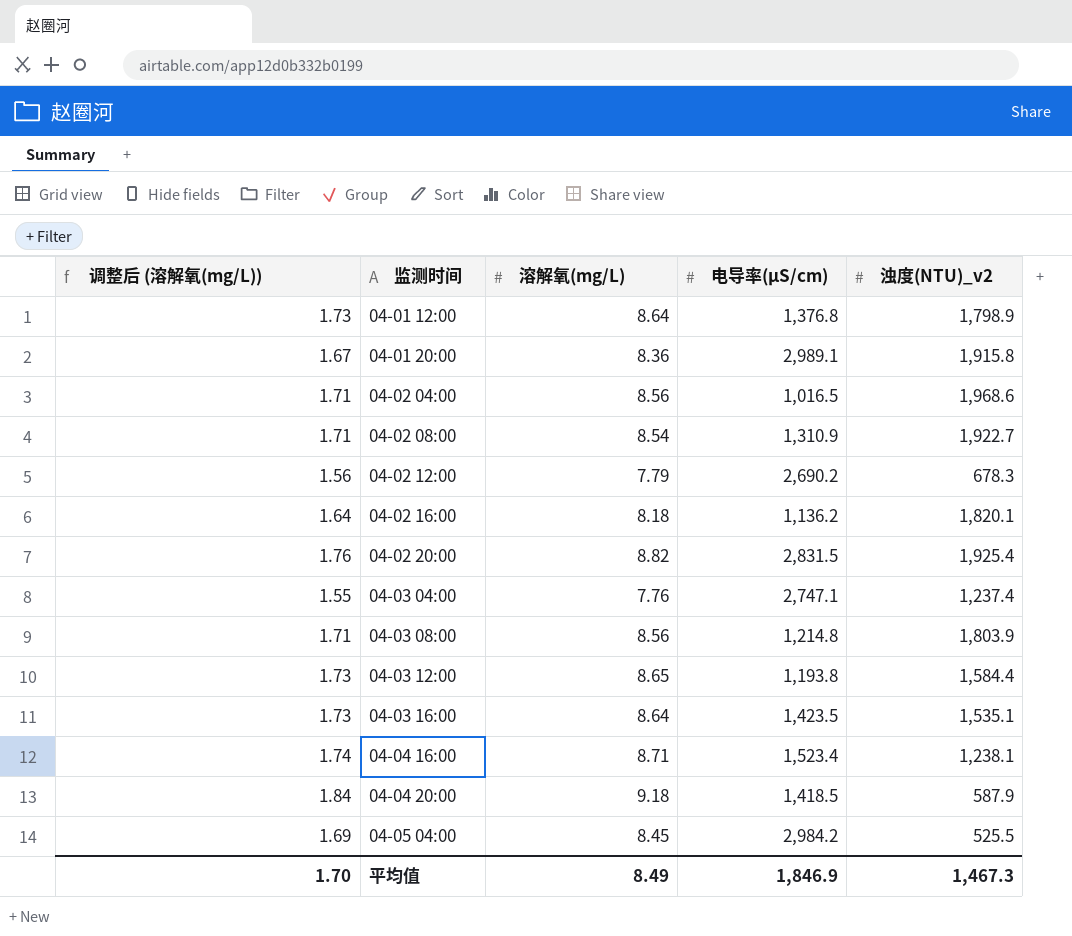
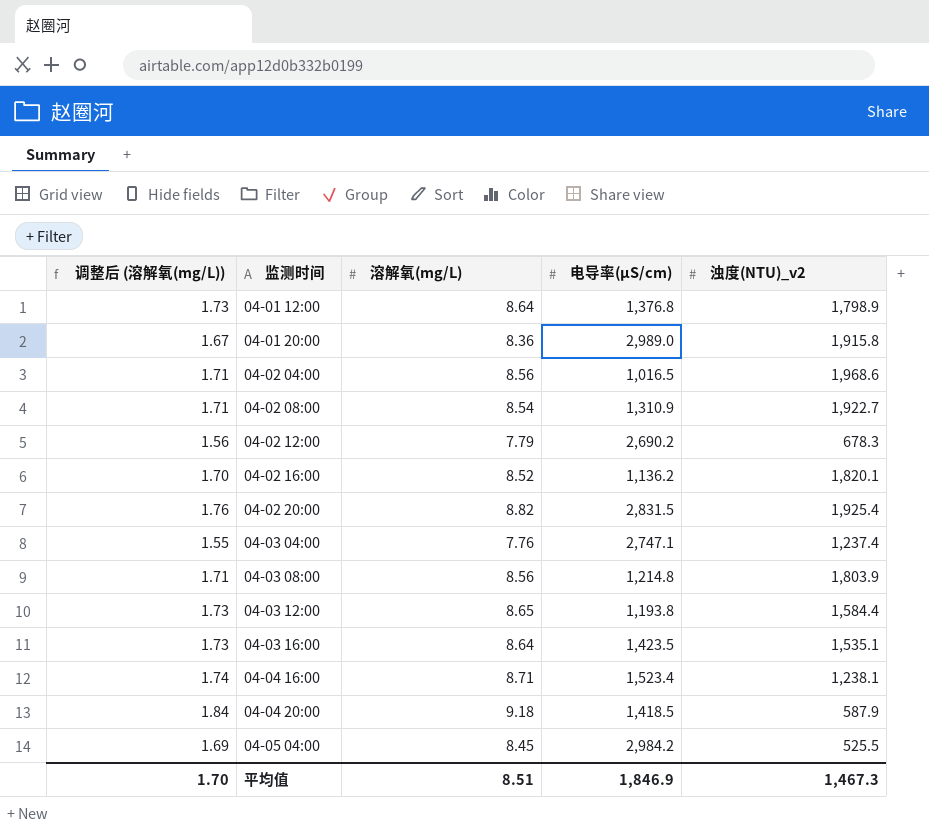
04-01 20:00 | 电导率(μS/cm): 2,989.1 -> 2,989.0
04-02 16:00 | 调整后 (溶解氧(mg/L)): 1.64 -> 1.70
04-02 16:00 | 溶解氧(mg/L): 8.18 -> 8.52
平均值 | 溶解氧(mg/L): 8.49 -> 8.51

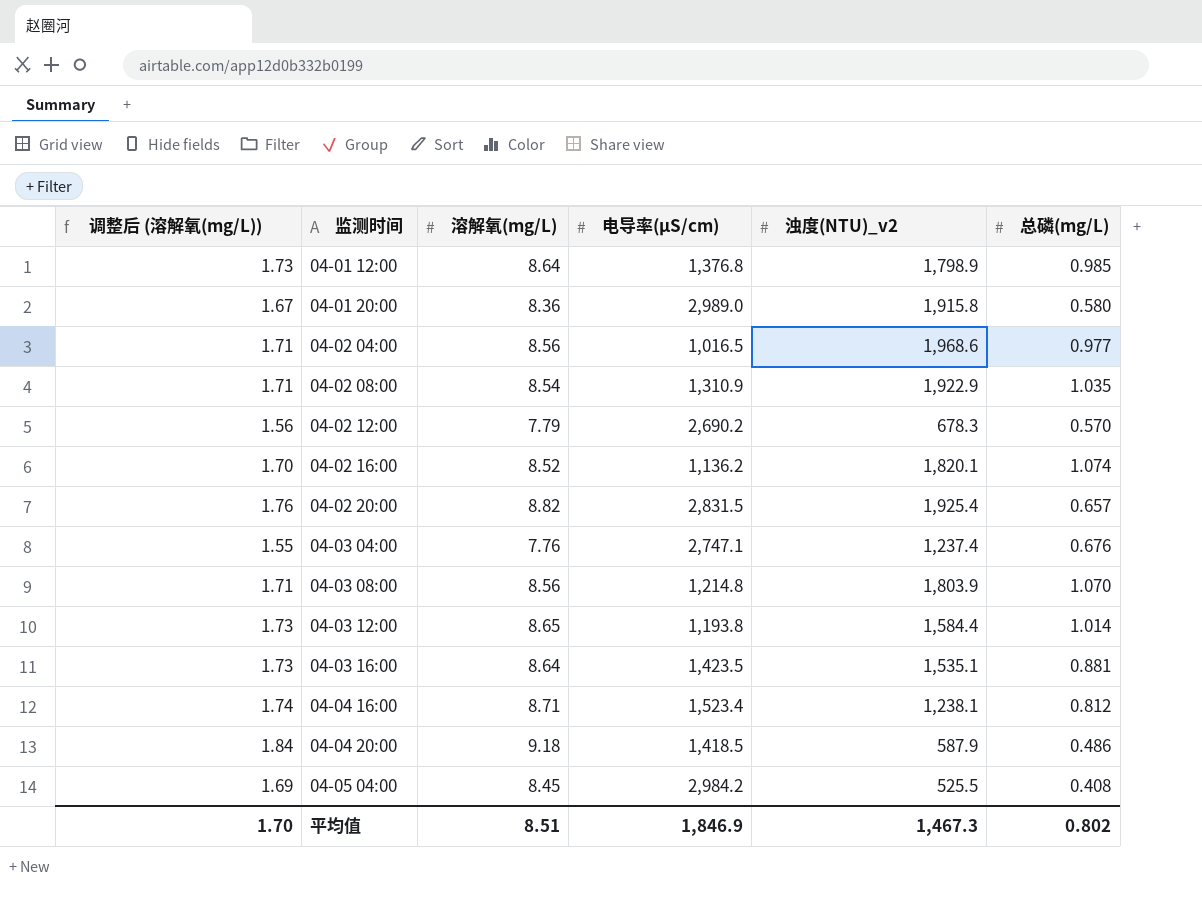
column 总磷(mg/L) | position: none -> 6
04-02 08:00 | 浊度(NTU)_v2: 1,922.7 -> 1,922.9

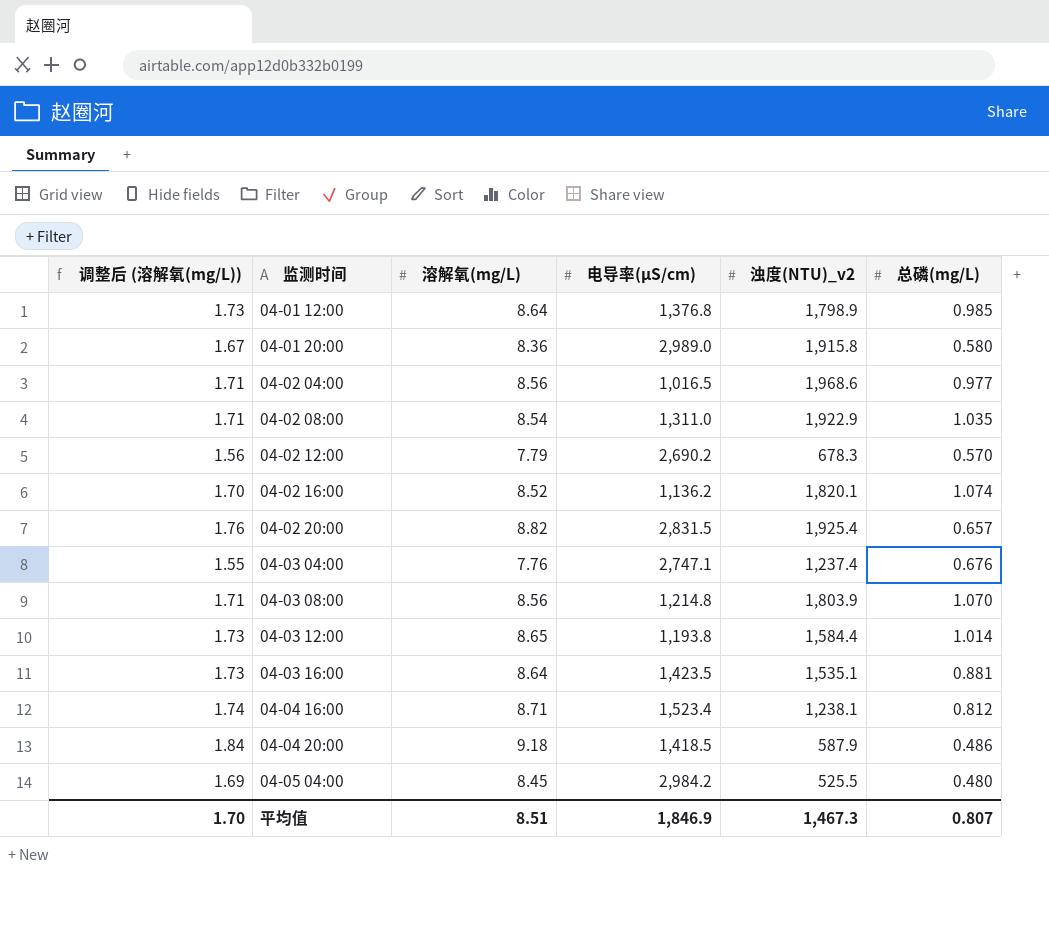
04-02 08:00 | 电导率(μS/cm): 1,310.9 -> 1,311.0
04-05 04:00 | 总磷(mg/L): 0.408 -> 0.480
平均值 | 总磷(mg/L): 0.802 -> 0.807

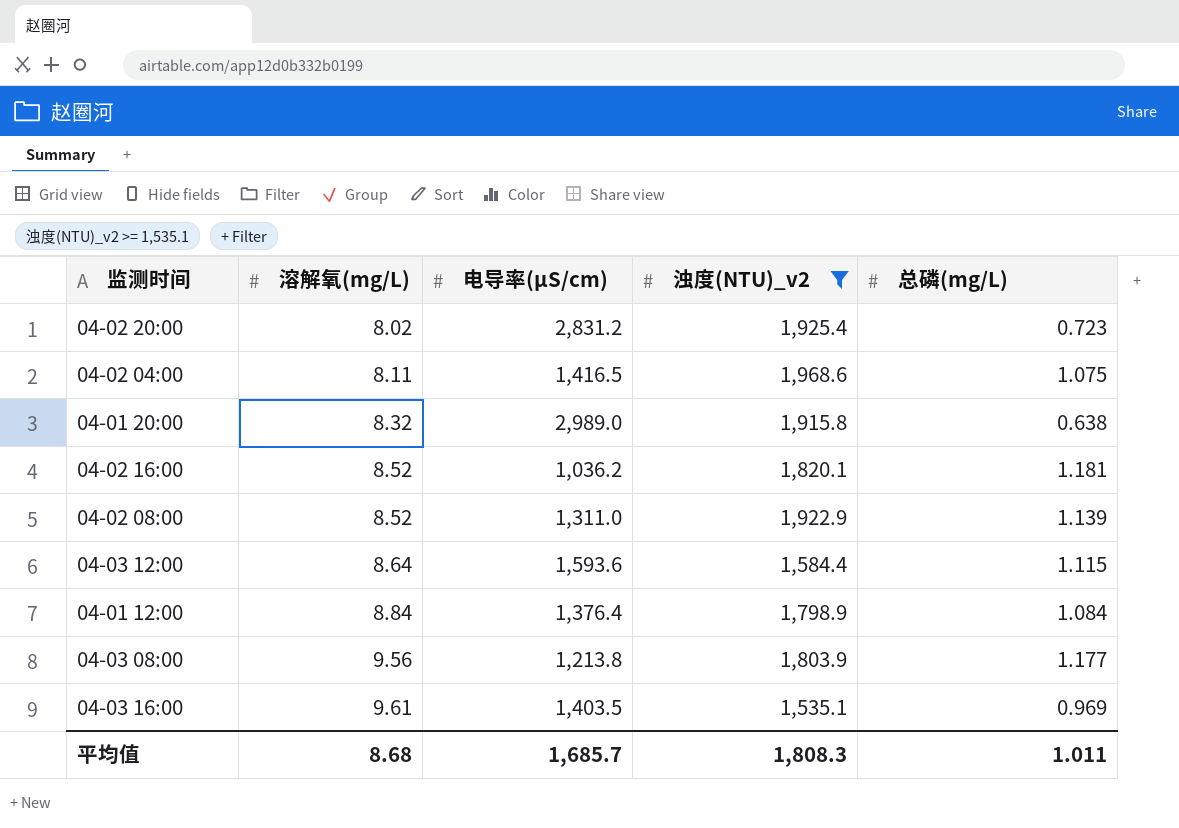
filter: none -> 浊度(NTU)_v2 >= 1,535.1
row order: 监测时间 ascending -> 溶解氧(mg/L) ascending
column 调整后 (溶解氧(mg/L)) | formula: [溶解氧(mg/L)] * 0.2 -> none
04-02 20:00 | 溶解氧(mg/L): 8.82 -> 8.02
04-02 20:00 | 电导率(μS/cm): 2,831.5 -> 2,831.2
04-02 20:00 | 总磷(mg/L): 0.657 -> 0.723
04-02 04:00 | 溶解氧(mg/L): 8.56 -> 8.11
04-02 04:00 | 电导率(μS/cm): 1,016.5 -> 1,416.5
04-02 04:00 | 总磷(mg/L): 0.977 -> 1.075
04-01 20:00 | 溶解氧(mg/L): 8.36 -> 8.32
04-01 20:00 | 总磷(mg/L): 0.580 -> 0.638
04-02 16:00 | 电导率(μS/cm): 1,136.2 -> 1,036.2
04-02 16:00 | 总磷(mg/L): 1.074 -> 1.181
04-02 08:00 | 溶解氧(mg/L): 8.54 -> 8.52
04-02 08:00 | 总磷(mg/L): 1.035 -> 1.139
04-03 12:00 | 溶解氧(mg/L): 8.65 -> 8.64
04-03 12:00 | 电导率(μS/cm): 1,193.8 -> 1,593.6
04-03 12:00 | 总磷(mg/L): 1.014 -> 1.115
04-01 12:00 | 溶解氧(mg/L): 8.64 -> 8.84
04-01 12:00 | 电导率(μS/cm): 1,376.8 -> 1,376.4
04-01 12:00 | 总磷(mg/L): 0.985 -> 1.084
04-03 08:00 | 溶解氧(mg/L): 8.56 -> 9.56
04-03 08:00 | 电导率(μS/cm): 1,214.8 -> 1,213.8
04-03 08:00 | 总磷(mg/L): 1.070 -> 1.177
04-03 16:00 | 溶解氧(mg/L): 8.64 -> 9.61
04-03 16:00 | 电导率(μS/cm): 1,423.5 -> 1,403.5
04-03 16:00 | 总磷(mg/L): 0.881 -> 0.969
平均值 | 溶解氧(mg/L): 8.51 -> 8.68
平均值 | 电导率(μS/cm): 1,846.9 -> 1,685.7
平均值 | 浊度(NTU)_v2: 1,467.3 -> 1,808.3
平均值 | 总磷(mg/L): 0.807 -> 1.011

